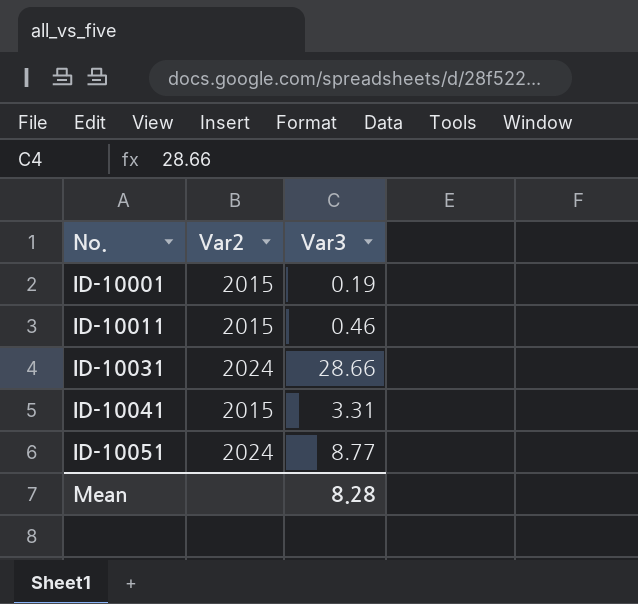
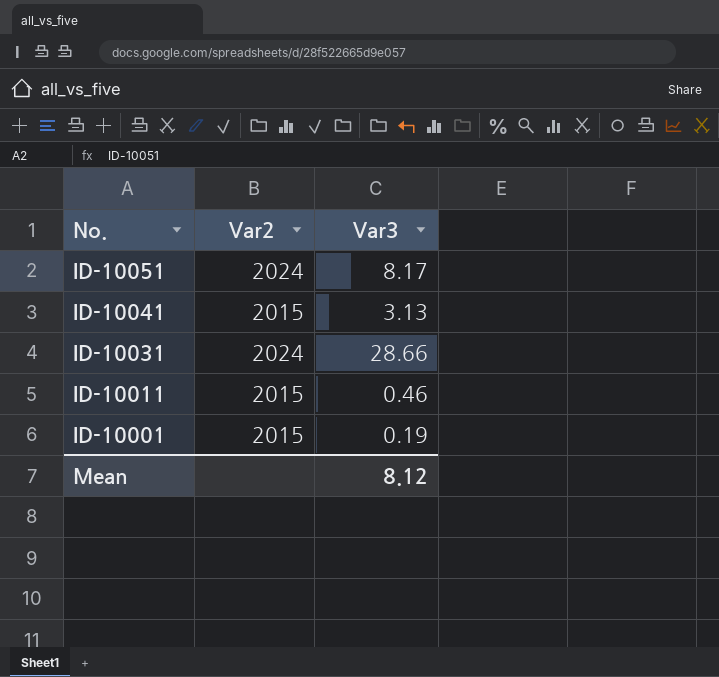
row order: No. ascending -> No. descending
ID-10051 | Var3: 8.77 -> 8.17
ID-10041 | Var3: 3.31 -> 3.13
Mean | Var3: 8.28 -> 8.12

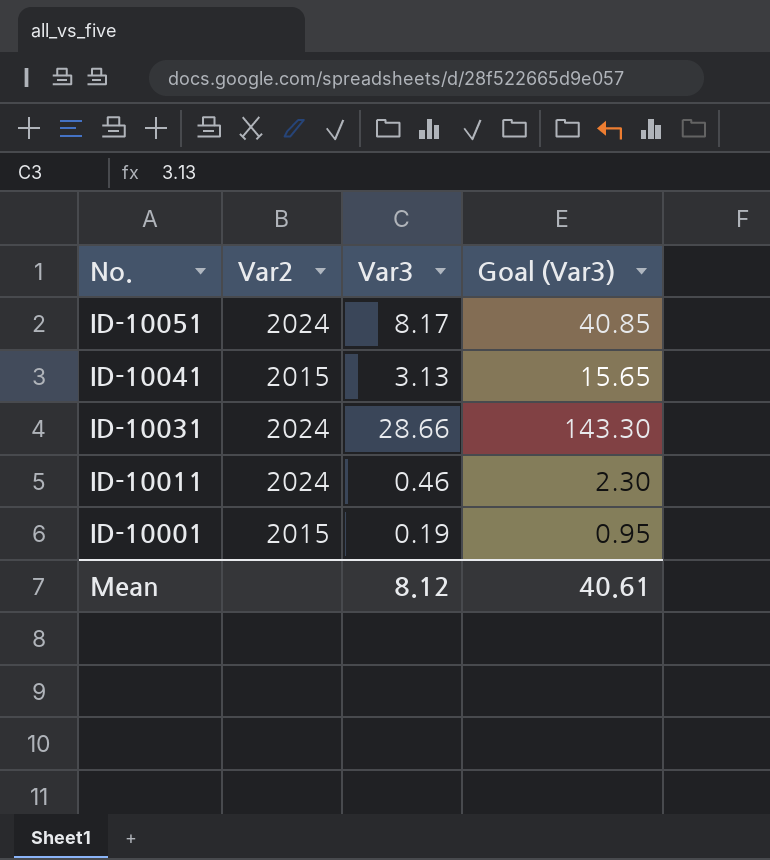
column Goal (Var3) | formula: none -> [Var3] * 5
ID-10011 | Var2: 2015 -> 2024

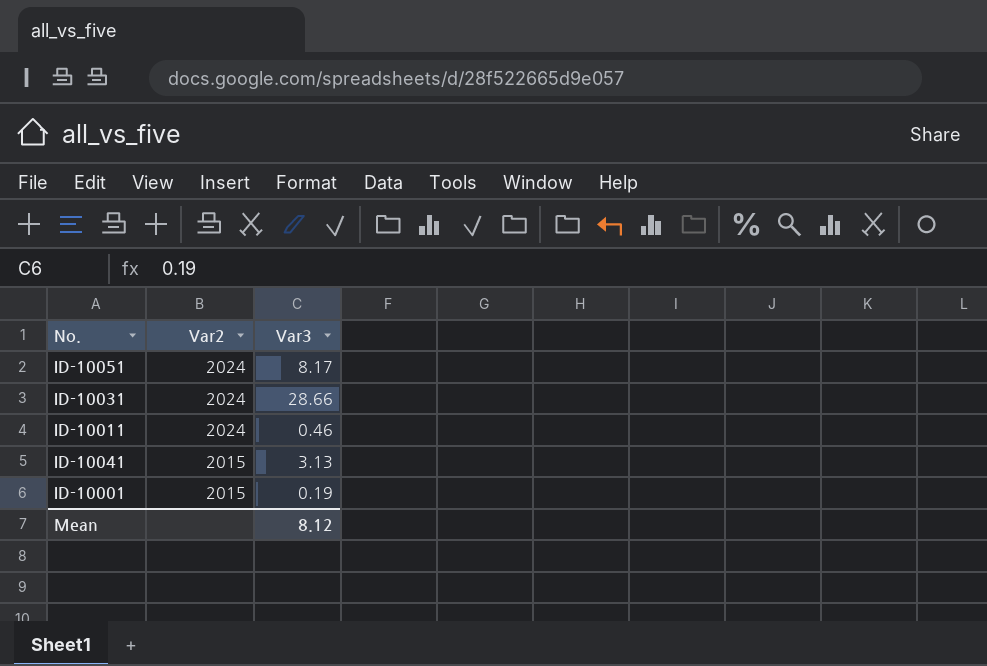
row order: No. descending -> Var2 descending
column Goal (Var3) | formula: [Var3] * 5 -> none

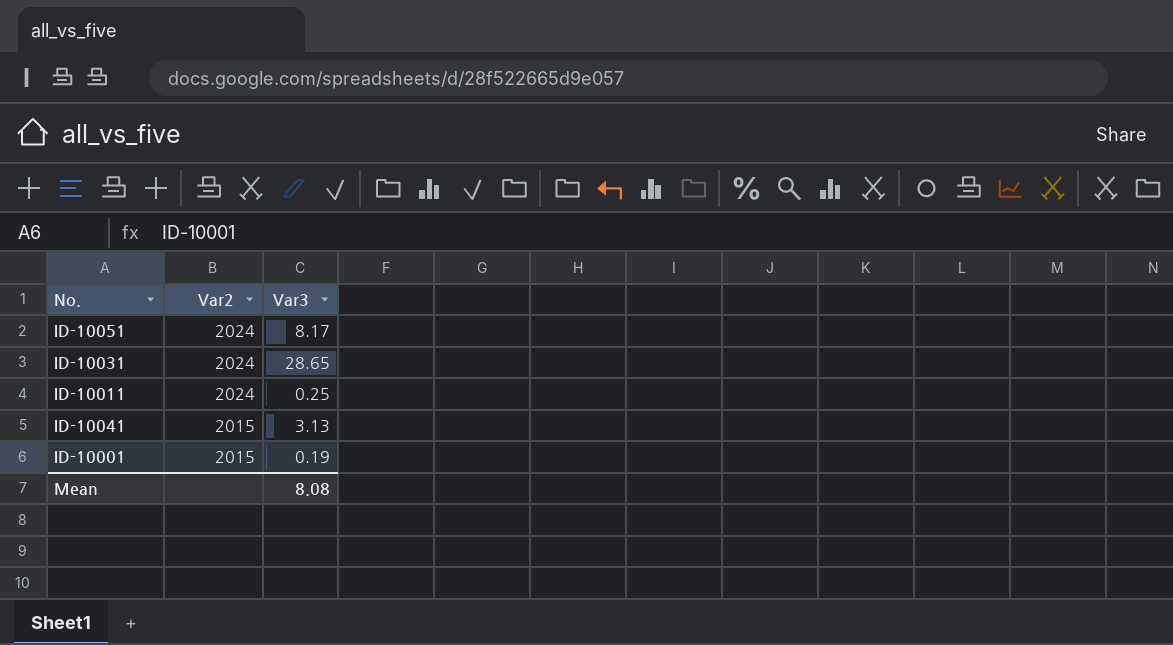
ID-10031 | Var3: 28.66 -> 28.65
ID-10011 | Var3: 0.46 -> 0.25
Mean | Var3: 8.12 -> 8.08

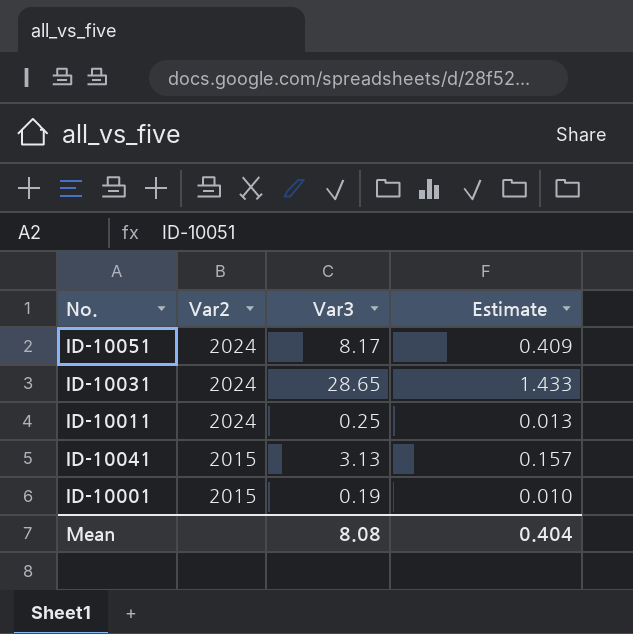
column Estimate | formula: none -> [Var3] * 0.05

